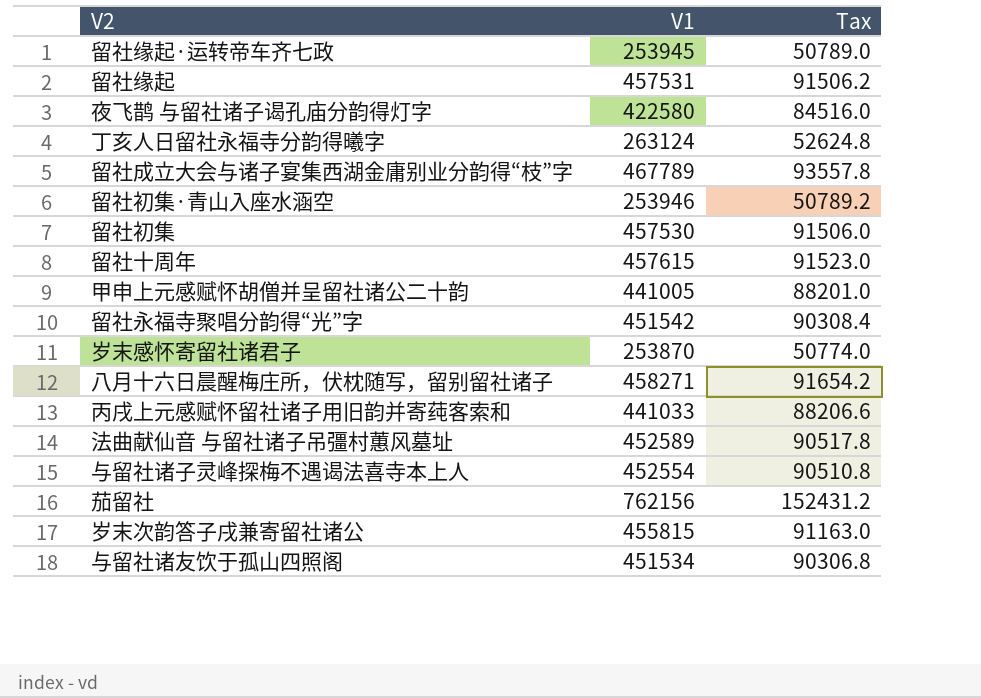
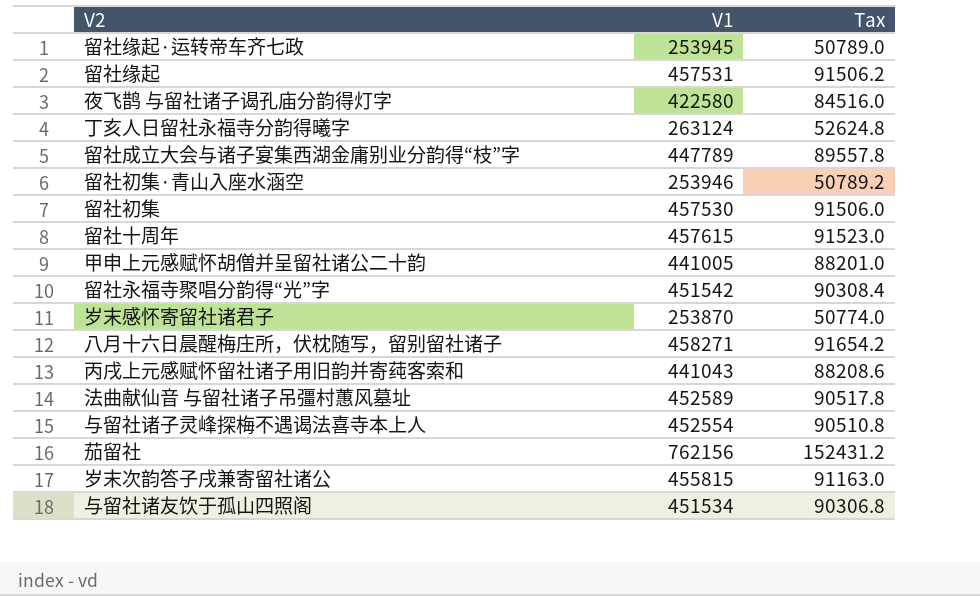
留社成立大会与诸子宴集西湖金庸别业分韵得“枝”字 | V1: 467789 -> 447789
留社成立大会与诸子宴集西湖金庸别业分韵得“枝”字 | Tax: 93557.8 -> 89557.8
丙戌上元感赋怀留社诸子用旧韵并寄莼客索和 | V1: 441033 -> 441043
丙戌上元感赋怀留社诸子用旧韵并寄莼客索和 | Tax: 88206.6 -> 88208.6

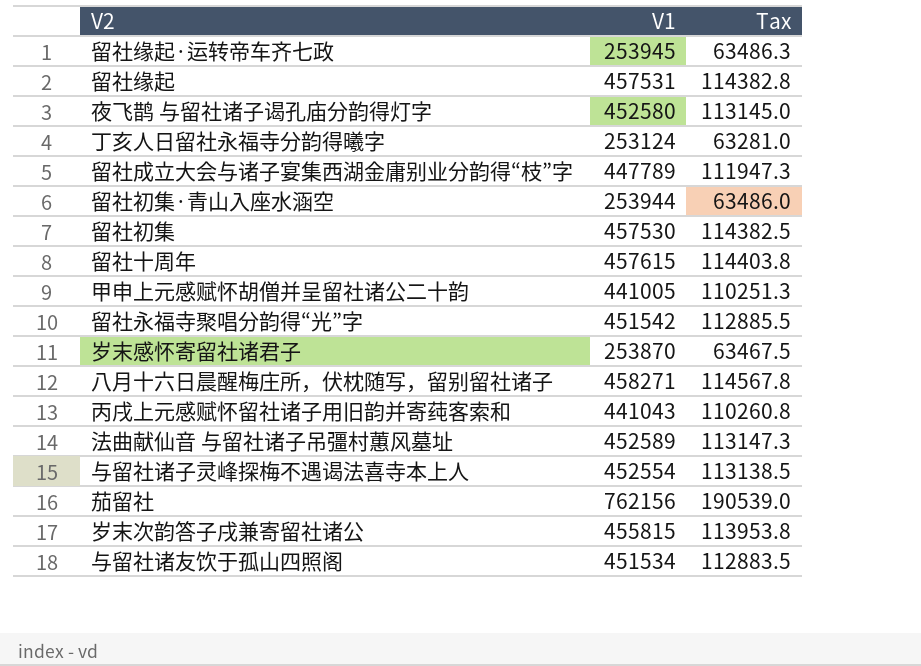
column Tax | formula: [V1] * 0.2 -> [V1] * 0.25
夜飞鹊 与留社诸子谒孔庙分韵得灯字 | V1: 422580 -> 452580
丁亥人日留社永福寺分韵得曦字 | V1: 263124 -> 253124
留社初集·青山入座水涵空 | V1: 253946 -> 253944

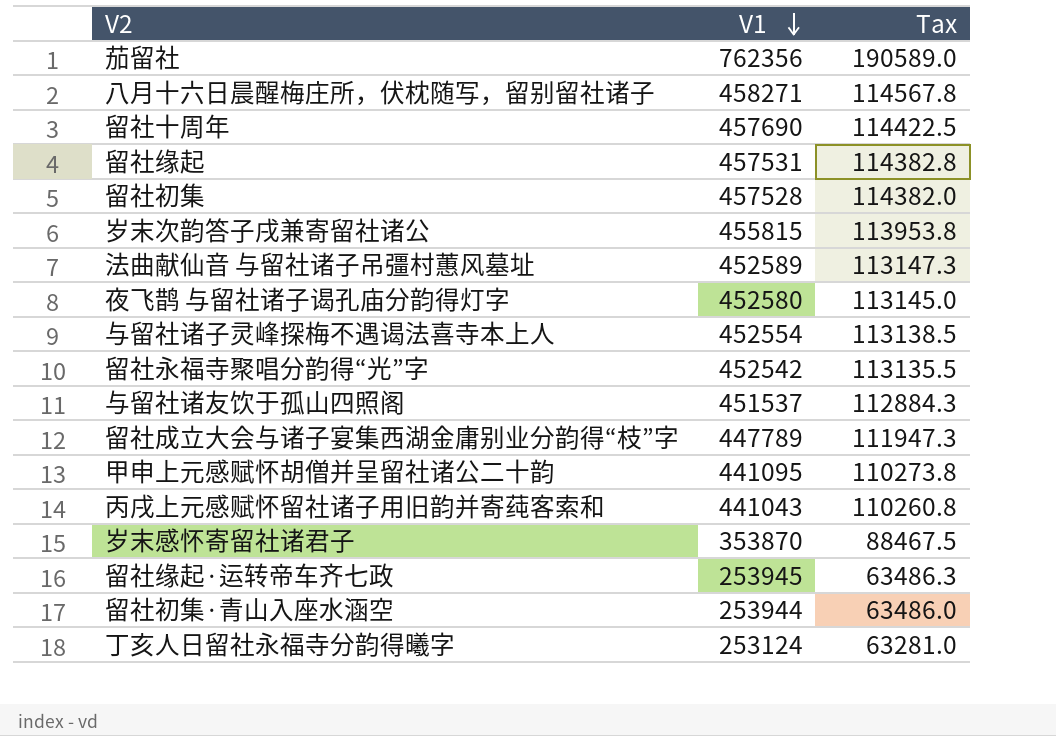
row order: none -> V1 descending
茄留社 | V1: 762156 -> 762356
茄留社 | Tax: 190539.0 -> 190589.0
留社十周年 | V1: 457615 -> 457690
留社十周年 | Tax: 114403.8 -> 114422.5
留社初集 | V1: 457530 -> 457528
留社初集 | Tax: 114382.5 -> 114382.0
留社永福寺聚唱分韵得“光”字 | V1: 451542 -> 452542
留社永福寺聚唱分韵得“光”字 | Tax: 112885.5 -> 113135.5
与留社诸友饮于孤山四照阁 | V1: 451534 -> 451537
与留社诸友饮于孤山四照阁 | Tax: 112883.5 -> 112884.3
甲申上元感赋怀胡僧并呈留社诸公二十韵 | V1: 441005 -> 441095
甲申上元感赋怀胡僧并呈留社诸公二十韵 | Tax: 110251.3 -> 110273.8
岁末感怀寄留社诸君子 | V1: 253870 -> 353870
岁末感怀寄留社诸君子 | Tax: 63467.5 -> 88467.5

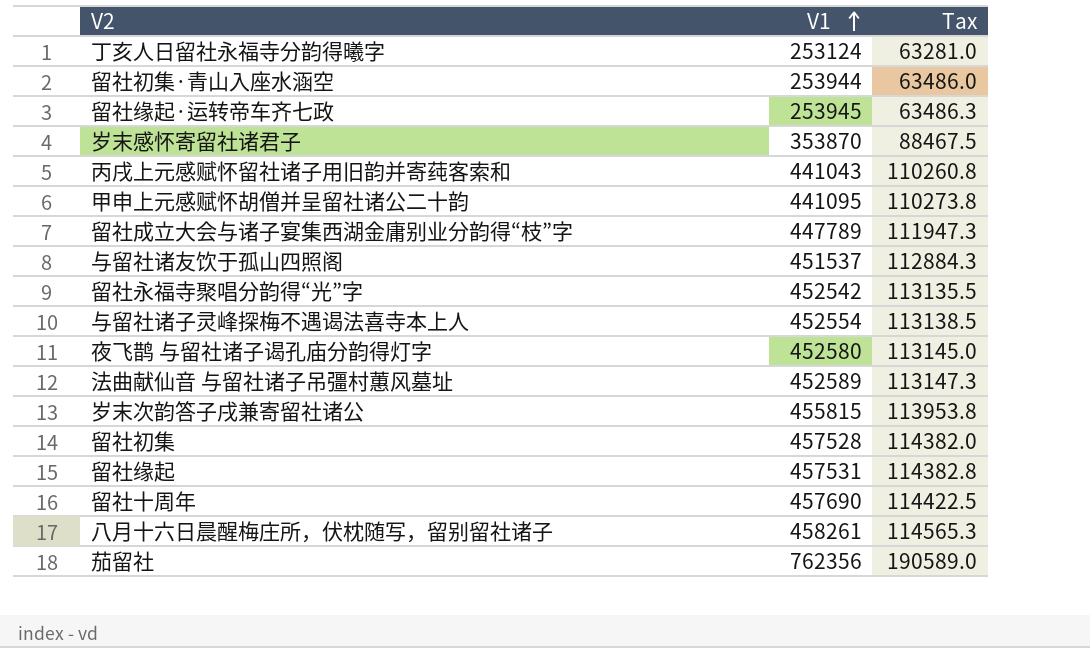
row order: V1 descending -> V1 ascending
八月十六日晨醒梅庄所，伏枕随写，留别留社诸子 | V1: 458271 -> 458261
八月十六日晨醒梅庄所，伏枕随写，留别留社诸子 | Tax: 114567.8 -> 114565.3

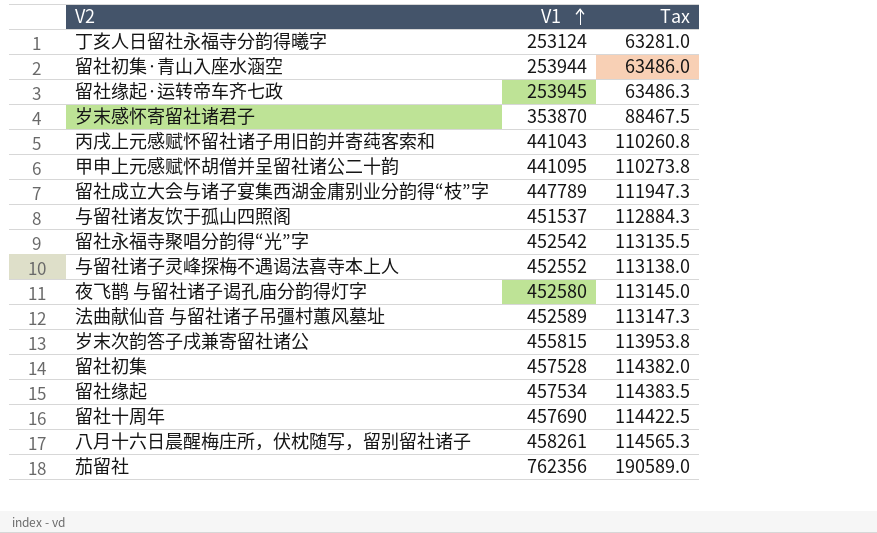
与留社诸子灵峰探梅不遇谒法喜寺本上人 | V1: 452554 -> 452552
与留社诸子灵峰探梅不遇谒法喜寺本上人 | Tax: 113138.5 -> 113138.0
留社缘起 | V1: 457531 -> 457534
留社缘起 | Tax: 114382.8 -> 114383.5

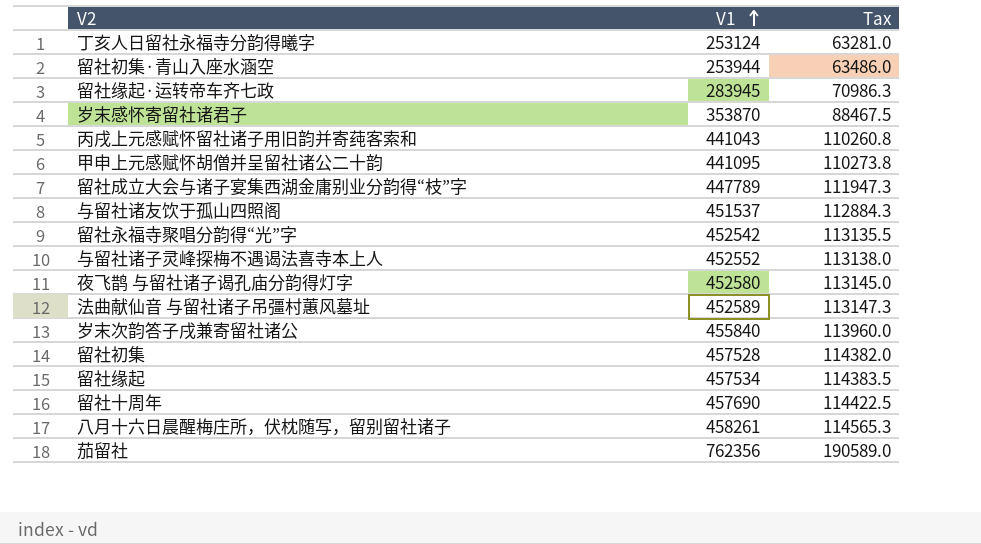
留社缘起·运转帝车齐七政 | V1: 253945 -> 283945
留社缘起·运转帝车齐七政 | Tax: 63486.3 -> 70986.3
岁末次韵答子戌兼寄留社诸公 | V1: 455815 -> 455840
岁末次韵答子戌兼寄留社诸公 | Tax: 113953.8 -> 113960.0

